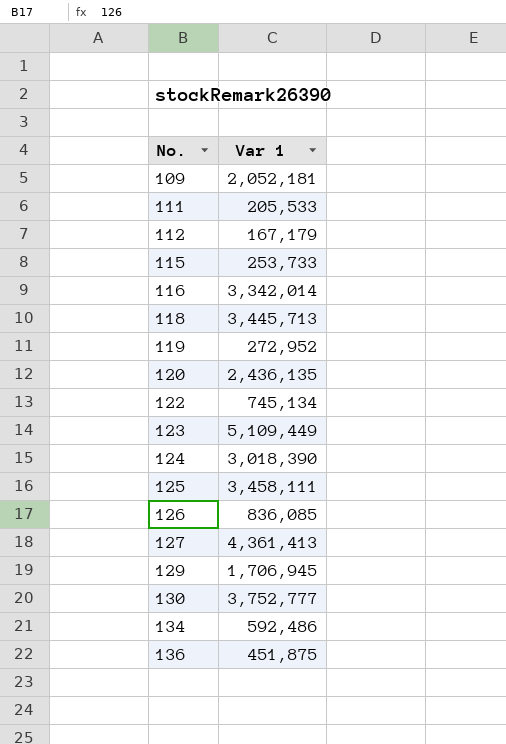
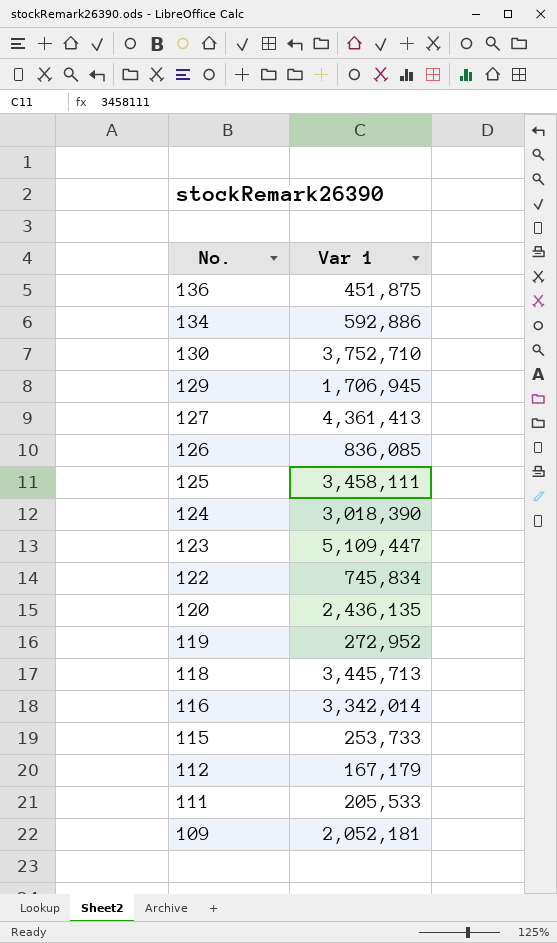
row order: No. ascending -> No. descending
134 | Var 1: 592,486 -> 592,886
130 | Var 1: 3,752,777 -> 3,752,710
123 | Var 1: 5,109,449 -> 5,109,447
122 | Var 1: 745,134 -> 745,834

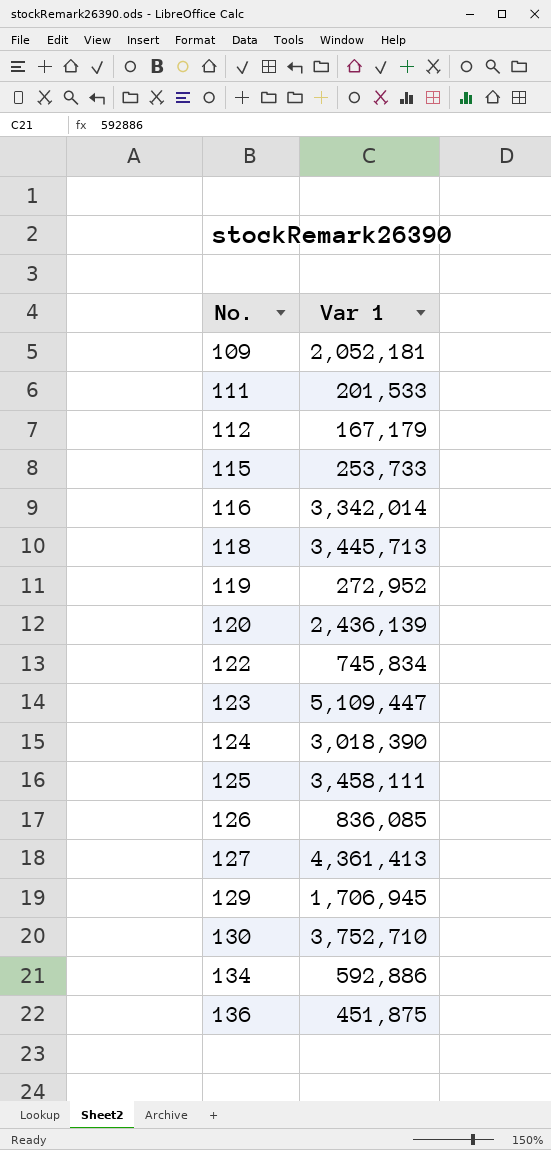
row order: No. descending -> No. ascending
111 | Var 1: 205,533 -> 201,533
120 | Var 1: 2,436,135 -> 2,436,139

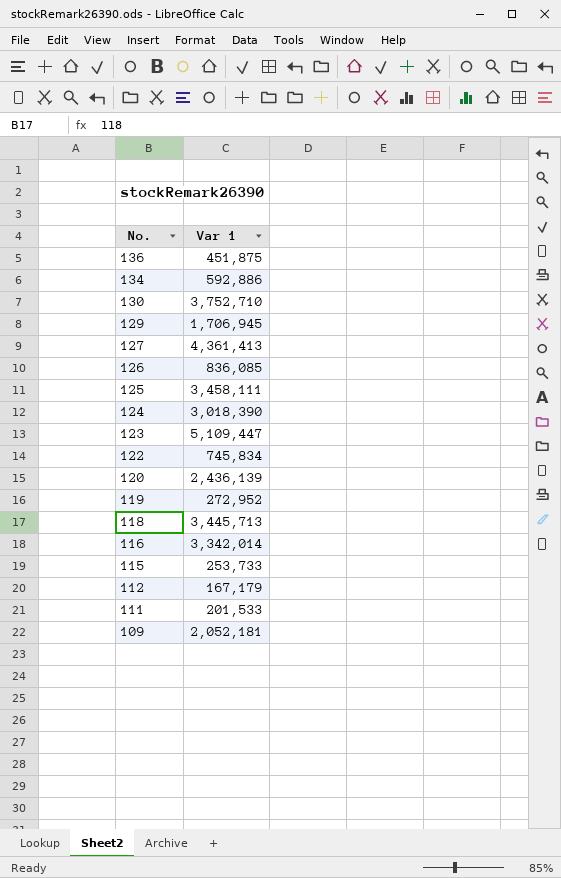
row order: No. ascending -> No. descending

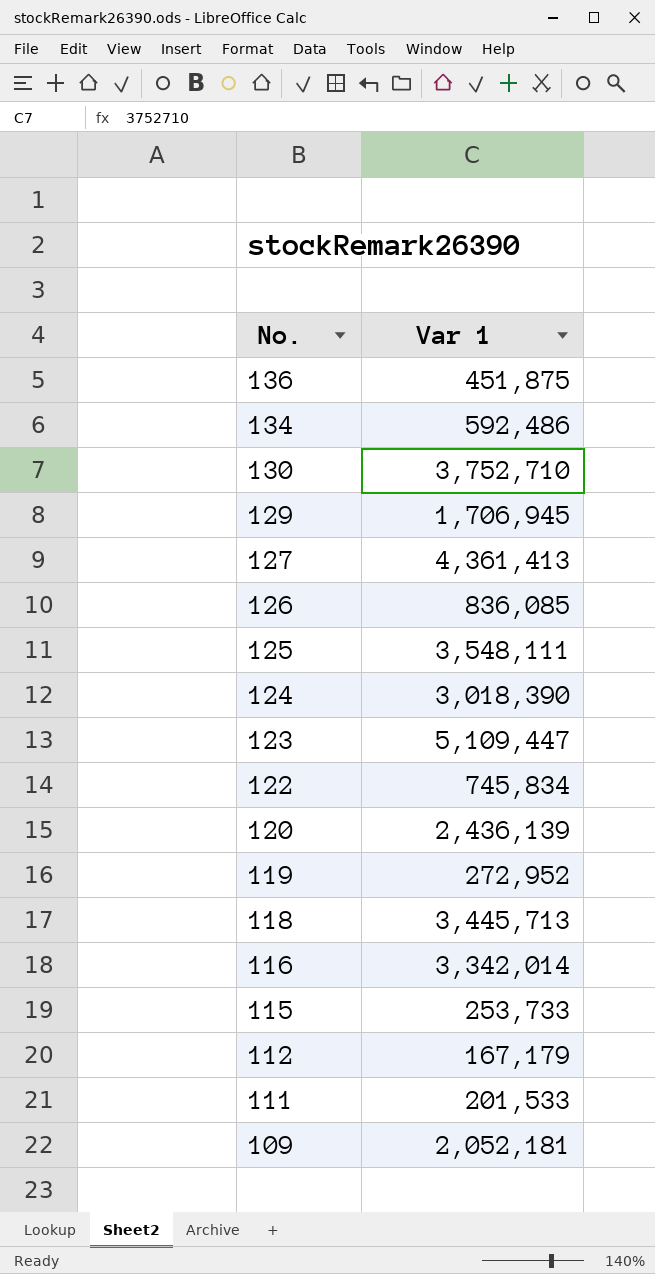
134 | Var 1: 592,886 -> 592,486
125 | Var 1: 3,458,111 -> 3,548,111

